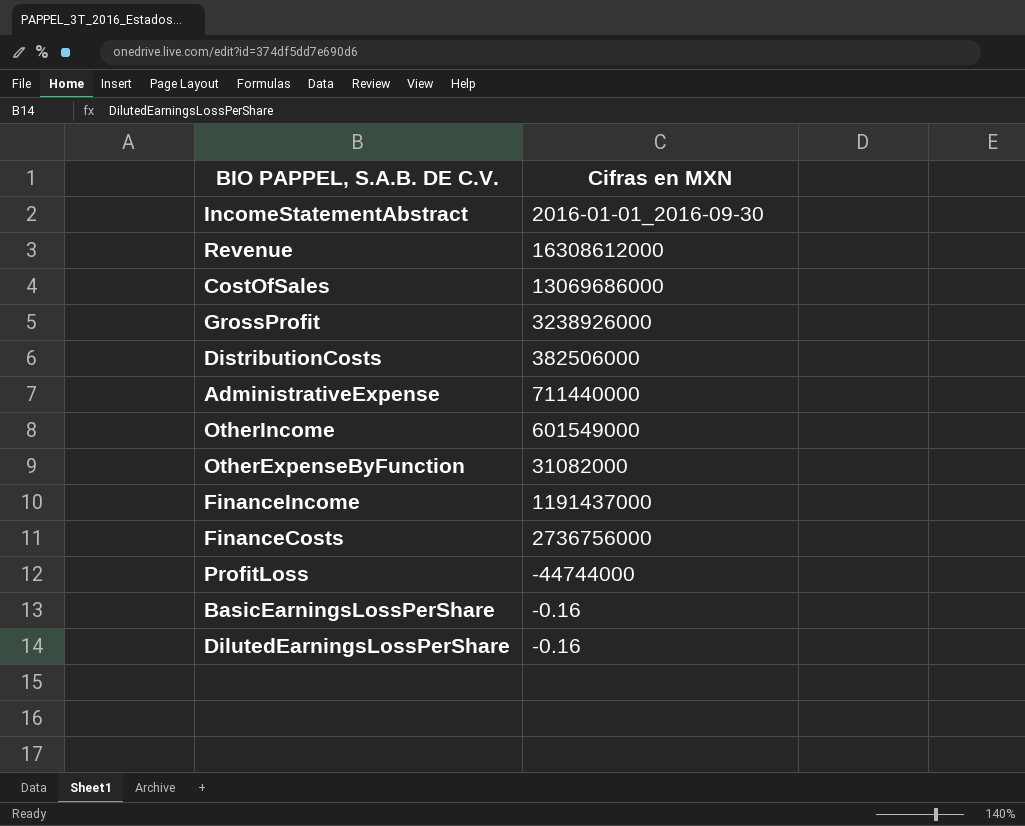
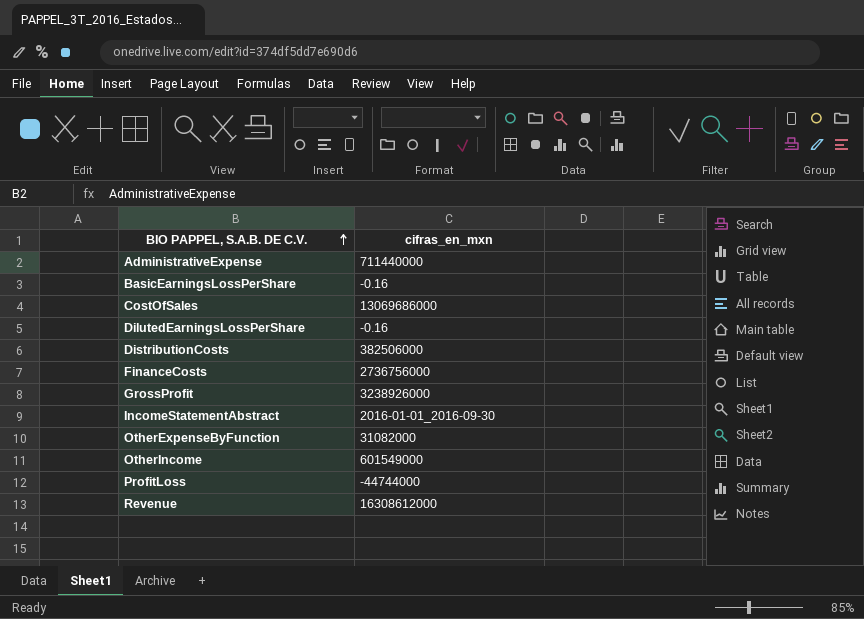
row order: none -> BIO PAPPEL, S.A.B. DE C.V. ascending
column name: Cifras en MXN -> cifras_en_mxn
row FinanceIncome: 1191437000 -> none

